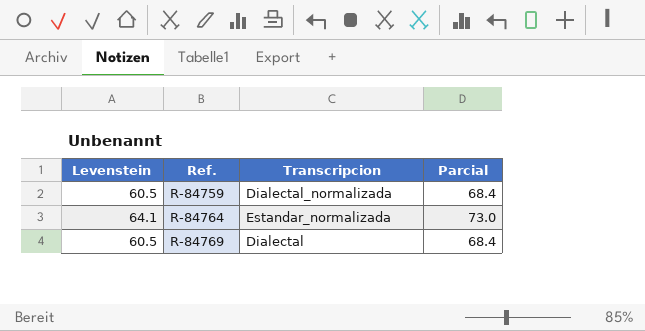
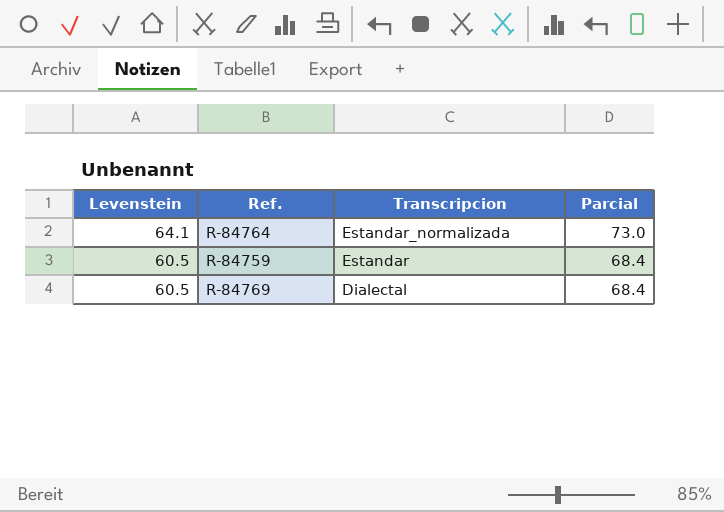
row order: Ref. ascending -> Levenstein descending
R-84759 | Transcripcion: Dialectal_normalizada -> Estandar

